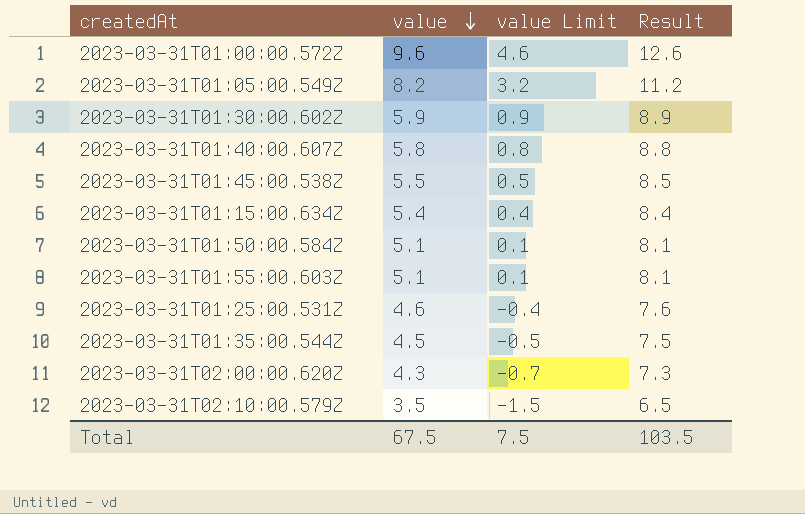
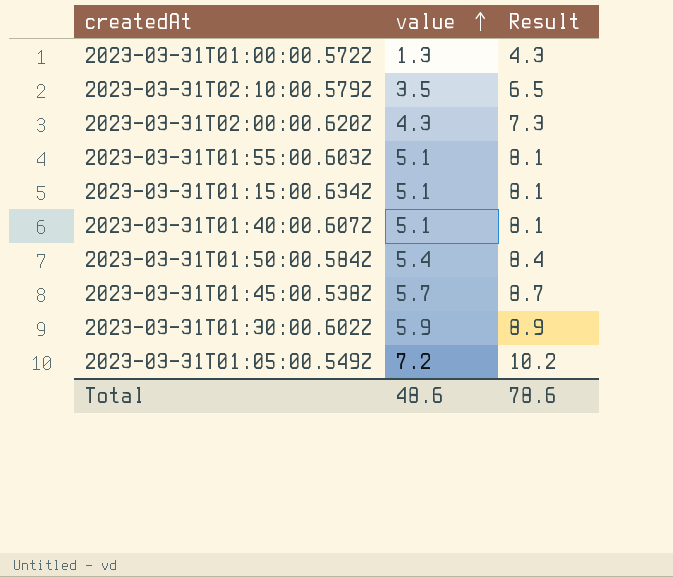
row order: value descending -> value ascending
column value Limit | formula: [value] - 5 -> none
row 2023-03-31T01:25:00.531Z: 4.6 | -0.4 | 7.6 -> none
row 2023-03-31T01:35:00.544Z: 4.5 | -0.5 | 7.5 -> none
2023-03-31T01:00:00.572Z | value: 9.6 -> 1.3
2023-03-31T01:00:00.572Z | Result: 12.6 -> 4.3
2023-03-31T01:15:00.634Z | value: 5.4 -> 5.1
2023-03-31T01:15:00.634Z | Result: 8.4 -> 8.1
2023-03-31T01:40:00.607Z | value: 5.8 -> 5.1
2023-03-31T01:40:00.607Z | Result: 8.8 -> 8.1
2023-03-31T01:50:00.584Z | value: 5.1 -> 5.4
2023-03-31T01:50:00.584Z | Result: 8.1 -> 8.4
2023-03-31T01:45:00.538Z | value: 5.5 -> 5.7
2023-03-31T01:45:00.538Z | Result: 8.5 -> 8.7
2023-03-31T01:05:00.549Z | value: 8.2 -> 7.2
2023-03-31T01:05:00.549Z | Result: 11.2 -> 10.2
Total | value: 67.5 -> 48.6
Total | Result: 103.5 -> 78.6

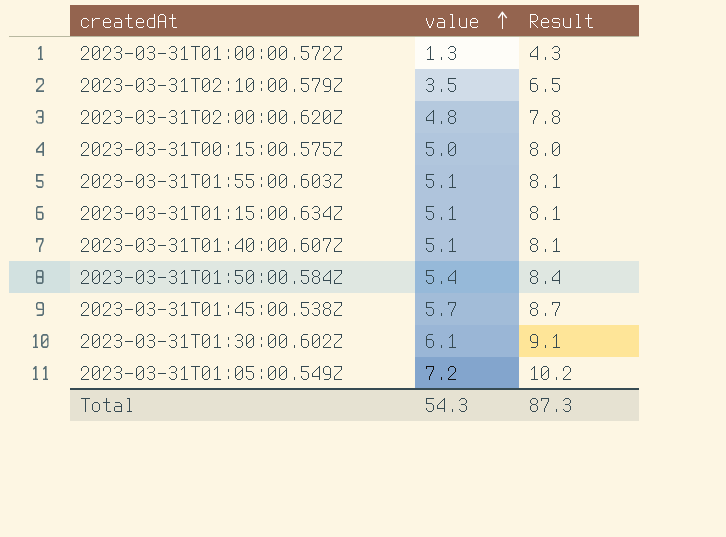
2023-03-31T02:00:00.620Z | value: 4.3 -> 4.8
2023-03-31T02:00:00.620Z | Result: 7.3 -> 7.8
row 2023-03-31T00:15:00.575Z: none -> 5.0 | 8.0
2023-03-31T01:30:00.602Z | value: 5.9 -> 6.1
2023-03-31T01:30:00.602Z | Result: 8.9 -> 9.1
Total | value: 48.6 -> 54.3
Total | Result: 78.6 -> 87.3

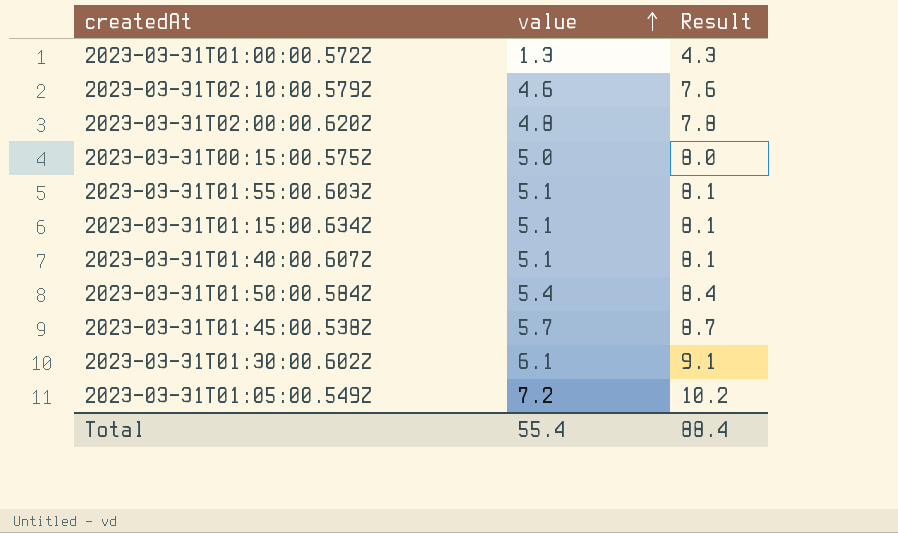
2023-03-31T02:10:00.579Z | value: 3.5 -> 4.6
2023-03-31T02:10:00.579Z | Result: 6.5 -> 7.6
Total | value: 54.3 -> 55.4
Total | Result: 87.3 -> 88.4

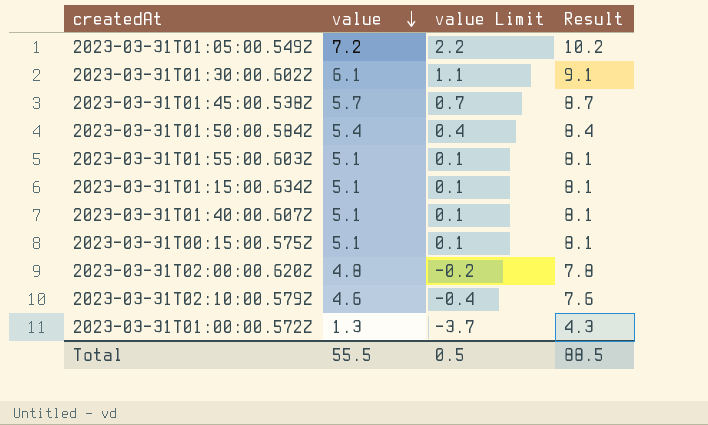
row order: value ascending -> value descending
column value Limit | formula: none -> [value] - 5
2023-03-31T00:15:00.575Z | value: 5.0 -> 5.1
2023-03-31T00:15:00.575Z | Result: 8.0 -> 8.1
Total | value: 55.4 -> 55.5
Total | Result: 88.4 -> 88.5

